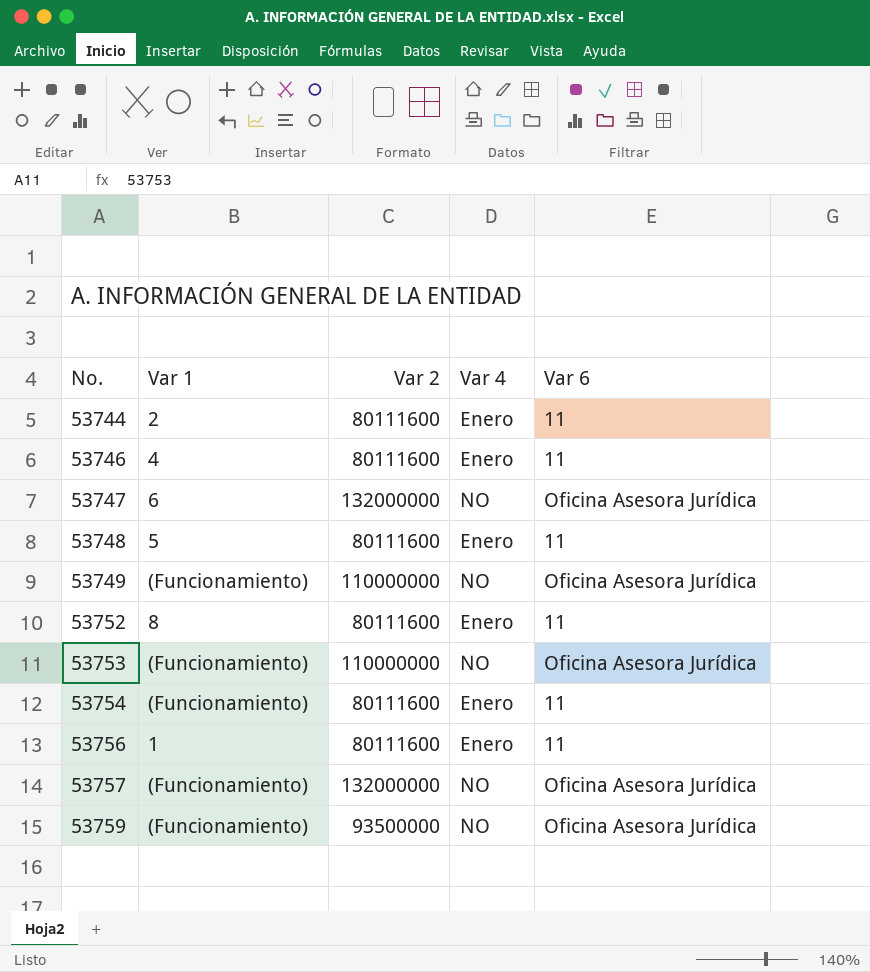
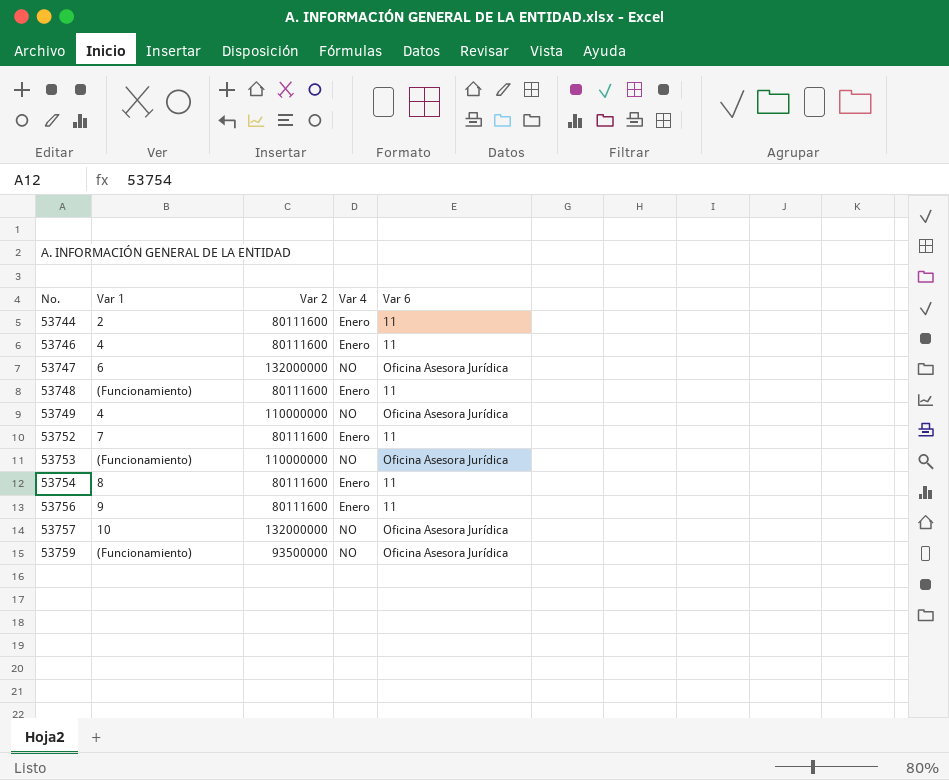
53748 | Var 1: 5 -> (Funcionamiento)
53749 | Var 1: (Funcionamiento) -> 4
53752 | Var 1: 8 -> 7
53754 | Var 1: (Funcionamiento) -> 8
53756 | Var 1: 1 -> 9
53757 | Var 1: (Funcionamiento) -> 10

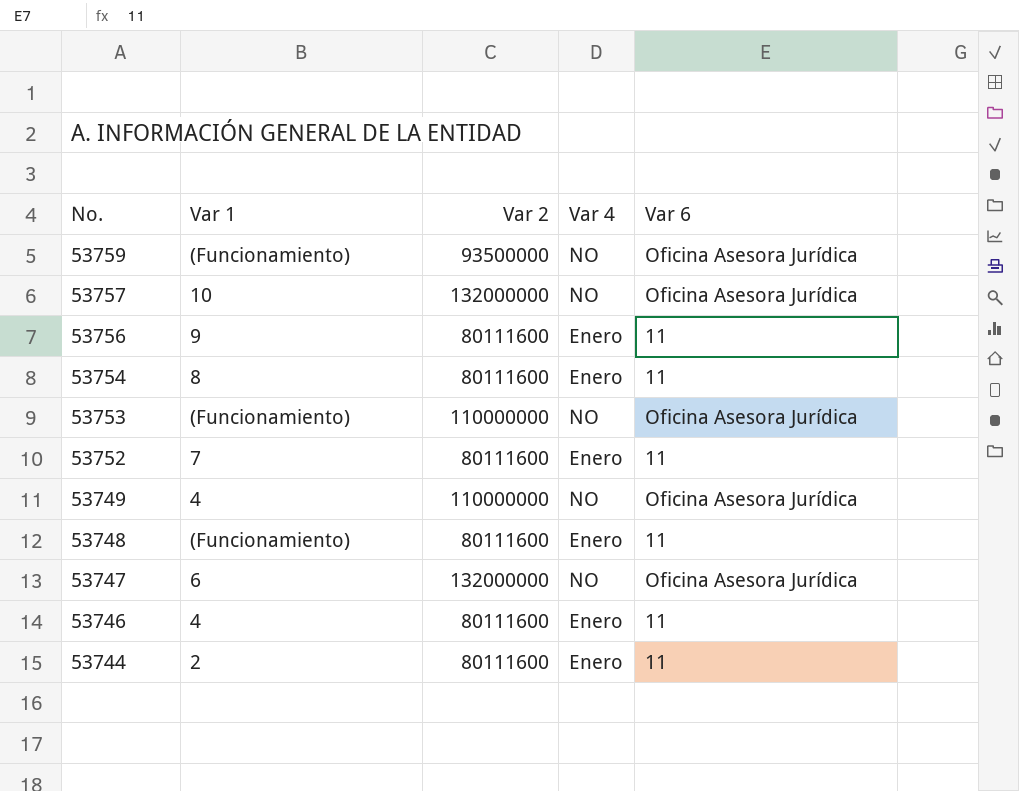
row order: No. ascending -> No. descending

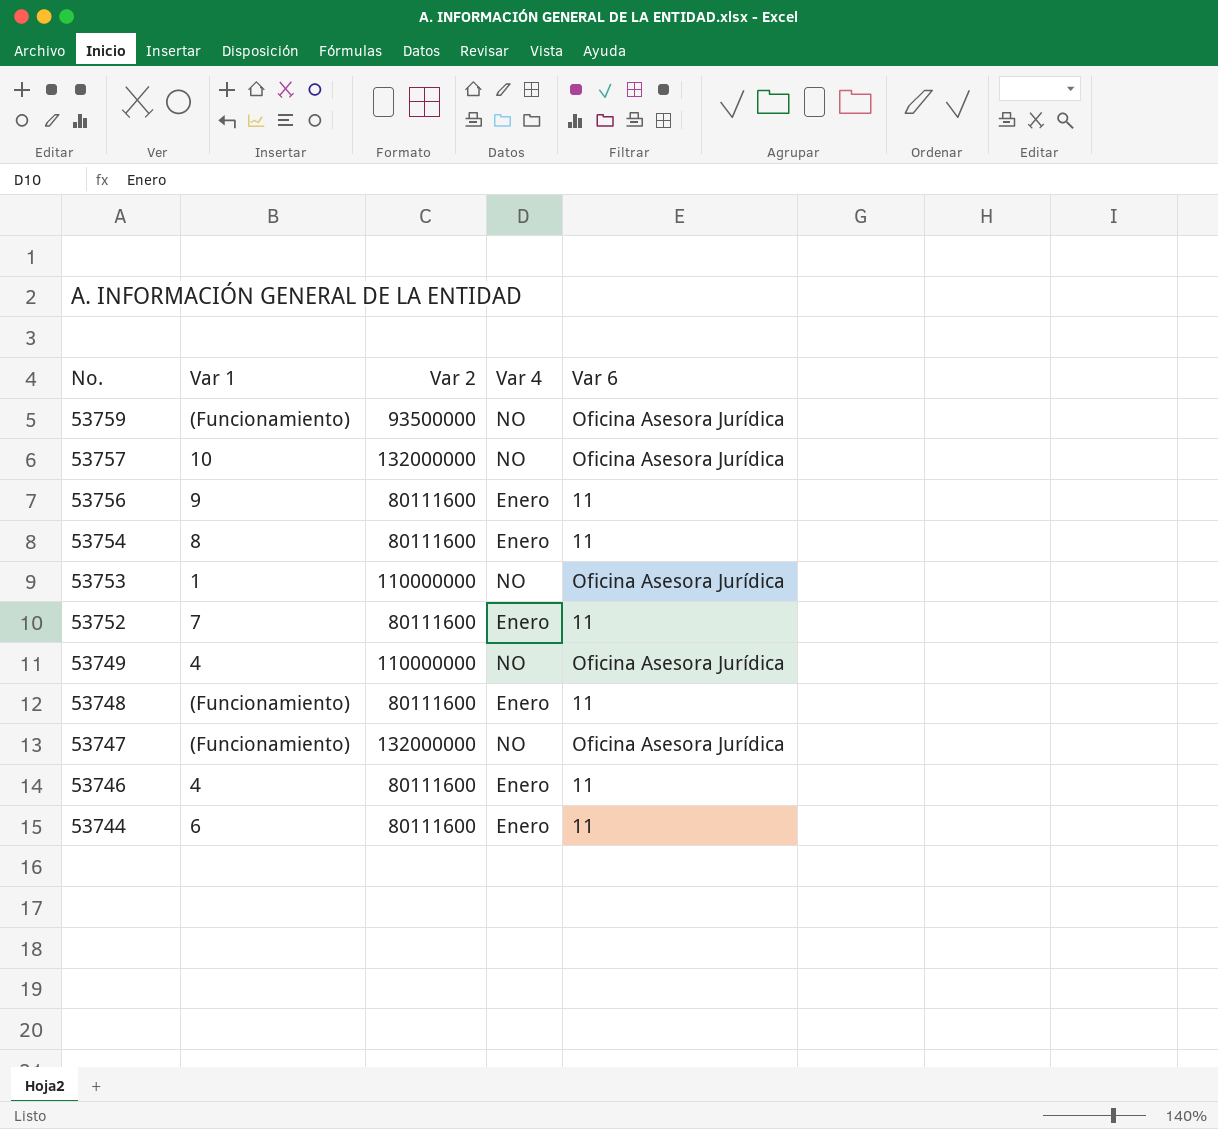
53753 | Var 1: (Funcionamiento) -> 1
53747 | Var 1: 6 -> (Funcionamiento)
53744 | Var 1: 2 -> 6

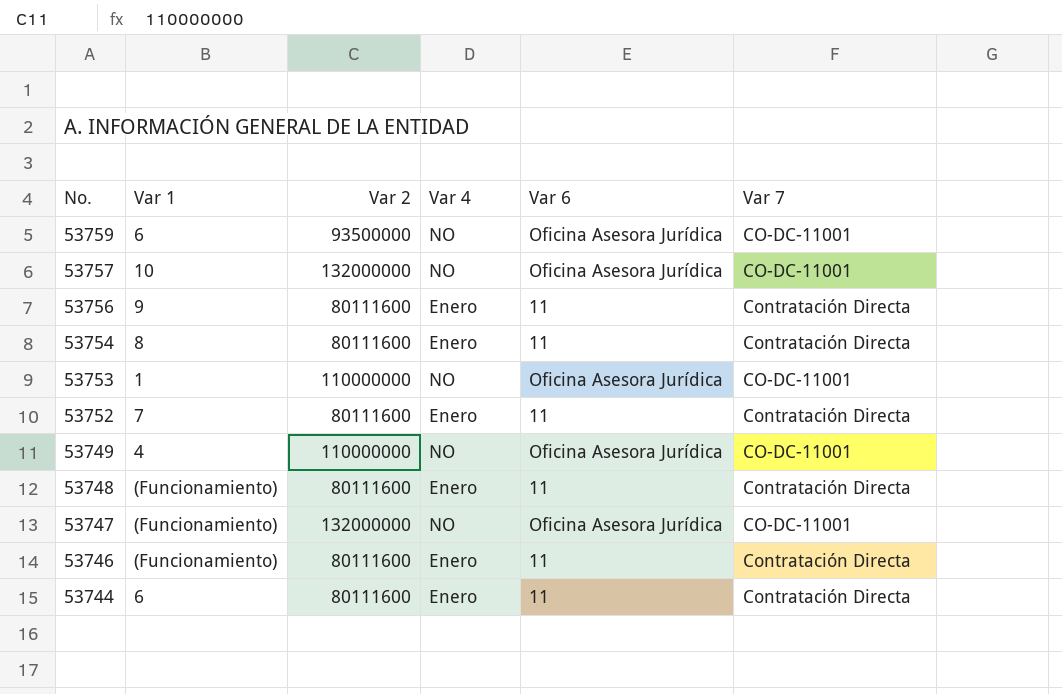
column Var 7 | position: none -> 6
53759 | Var 1: (Funcionamiento) -> 6
53746 | Var 1: 4 -> (Funcionamiento)

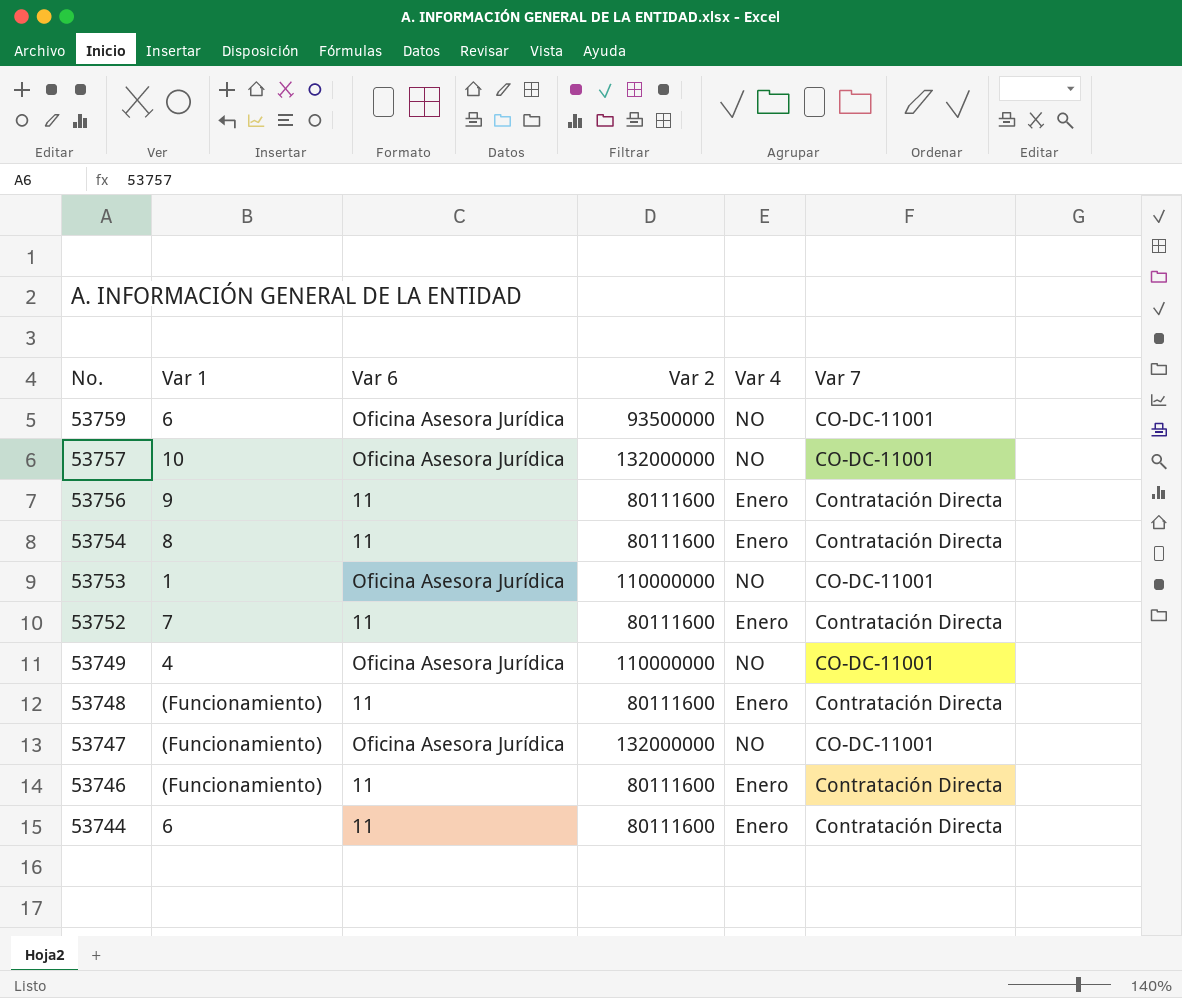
column Var 6 | position: 5 -> 3

